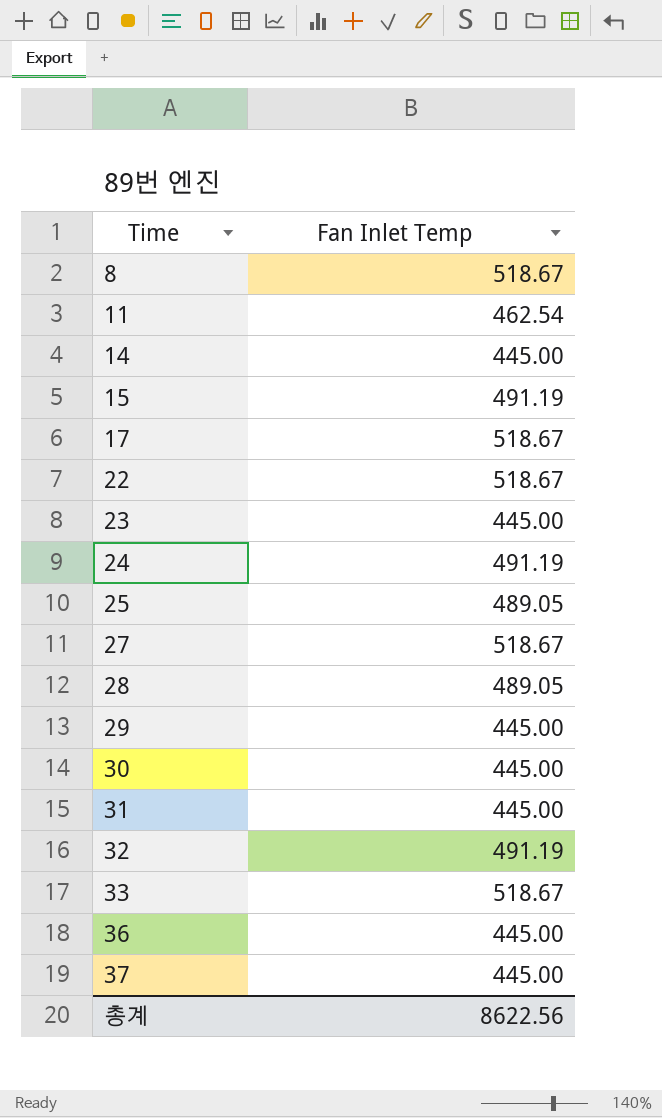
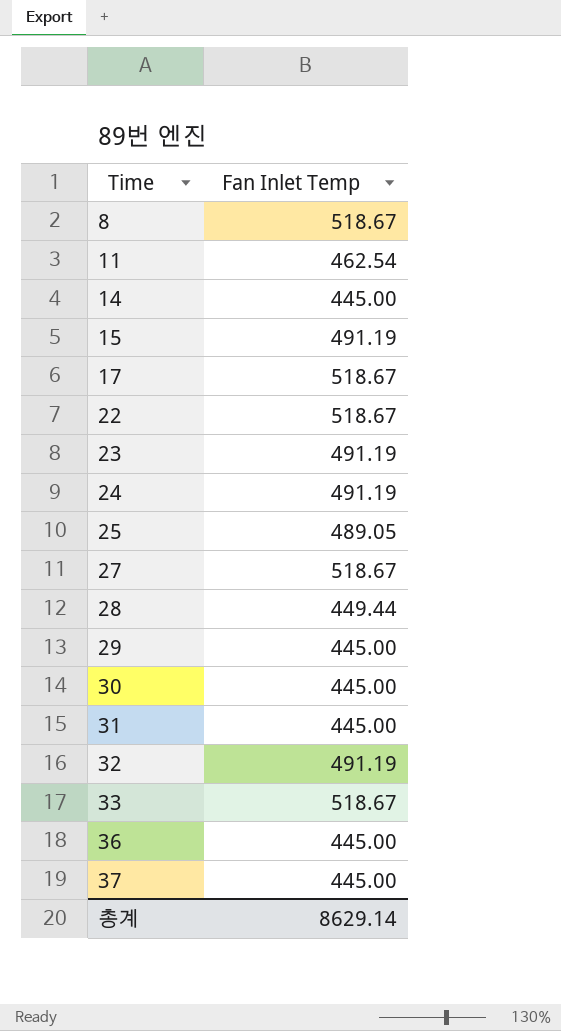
23 | Fan Inlet Temp: 445.00 -> 491.19
28 | Fan Inlet Temp: 489.05 -> 449.44
총계 | Fan Inlet Temp: 8622.56 -> 8629.14

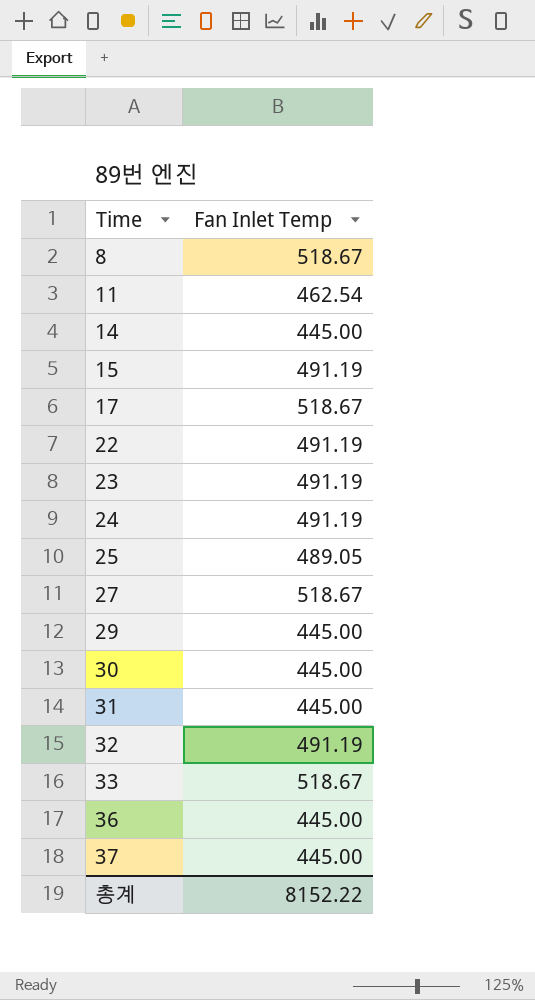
row 28: 449.44 -> none
22 | Fan Inlet Temp: 518.67 -> 491.19
총계 | Fan Inlet Temp: 8629.14 -> 8152.22

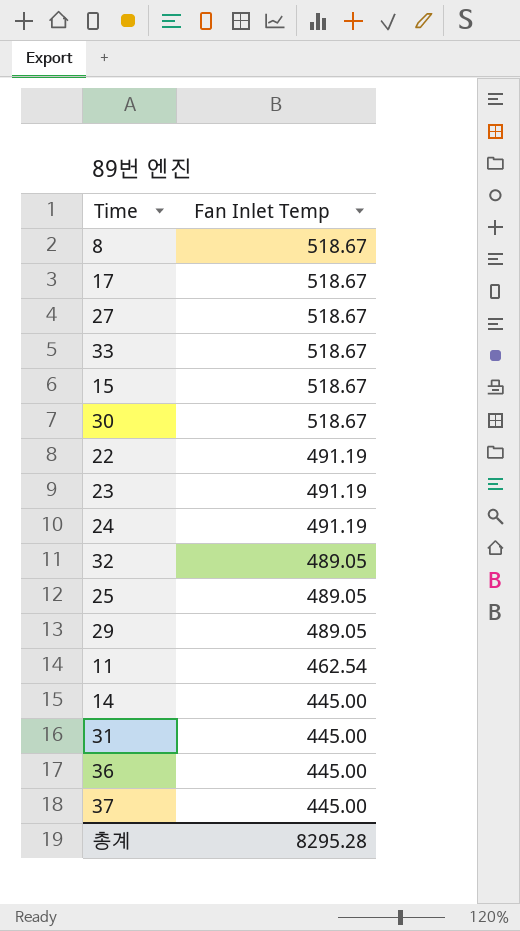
row order: Time ascending -> Fan Inlet Temp descending
15 | Fan Inlet Temp: 491.19 -> 518.67
30 | Fan Inlet Temp: 445.00 -> 518.67
32 | Fan Inlet Temp: 491.19 -> 489.05
29 | Fan Inlet Temp: 445.00 -> 489.05
총계 | Fan Inlet Temp: 8152.22 -> 8295.28

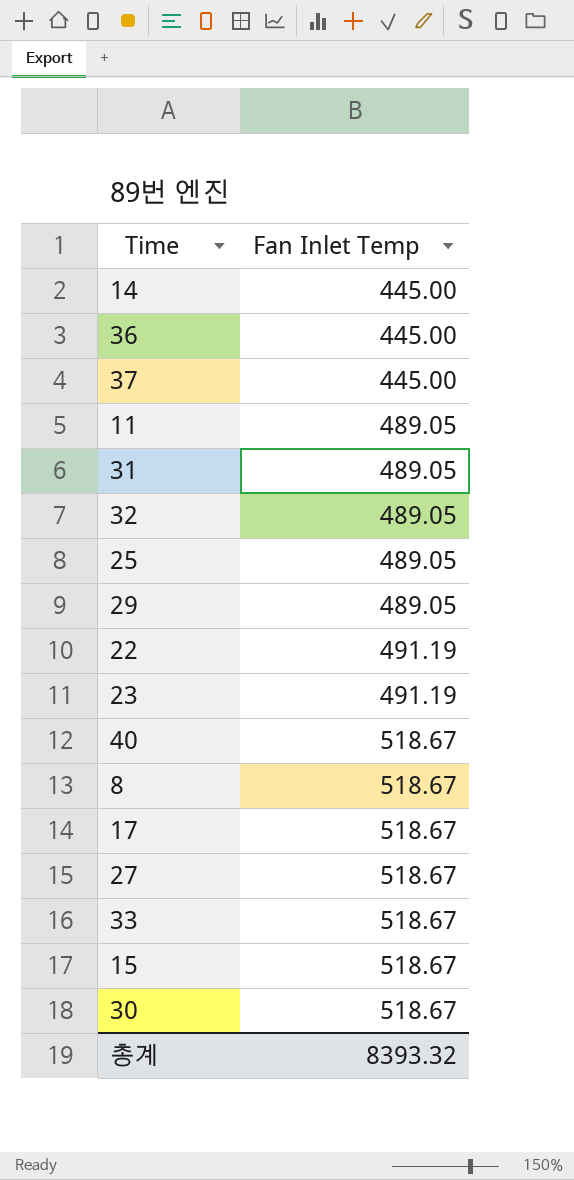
row order: Fan Inlet Temp descending -> Fan Inlet Temp ascending
row 24: 491.19 -> none
11 | Fan Inlet Temp: 462.54 -> 489.05
31 | Fan Inlet Temp: 445.00 -> 489.05
row 40: none -> 518.67
총계 | Fan Inlet Temp: 8295.28 -> 8393.32

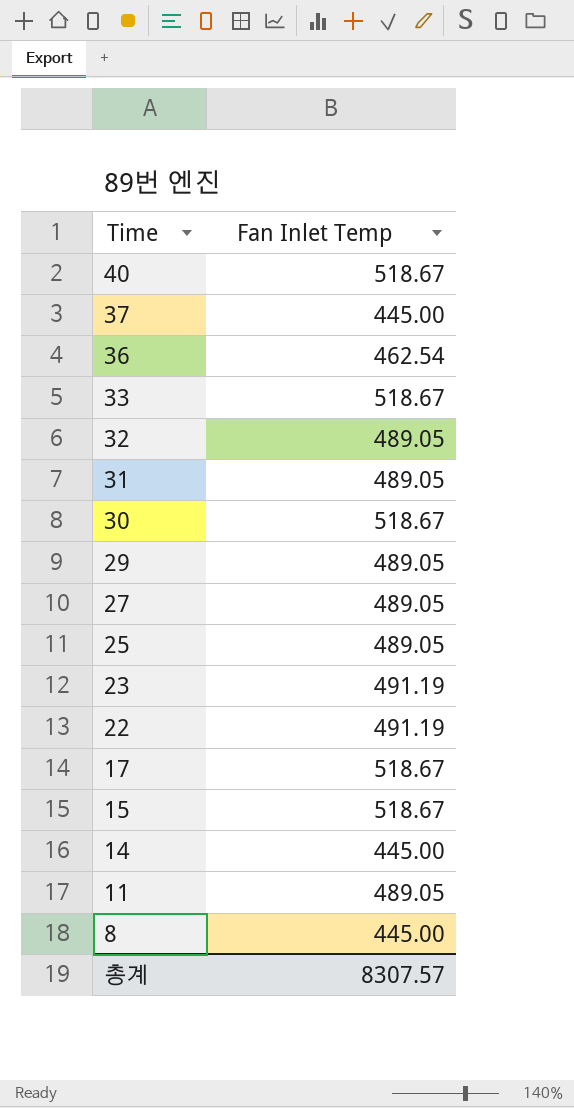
row order: Fan Inlet Temp ascending -> Time descending
36 | Fan Inlet Temp: 445.00 -> 462.54
27 | Fan Inlet Temp: 518.67 -> 489.05
8 | Fan Inlet Temp: 518.67 -> 445.00
총계 | Fan Inlet Temp: 8393.32 -> 8307.57

